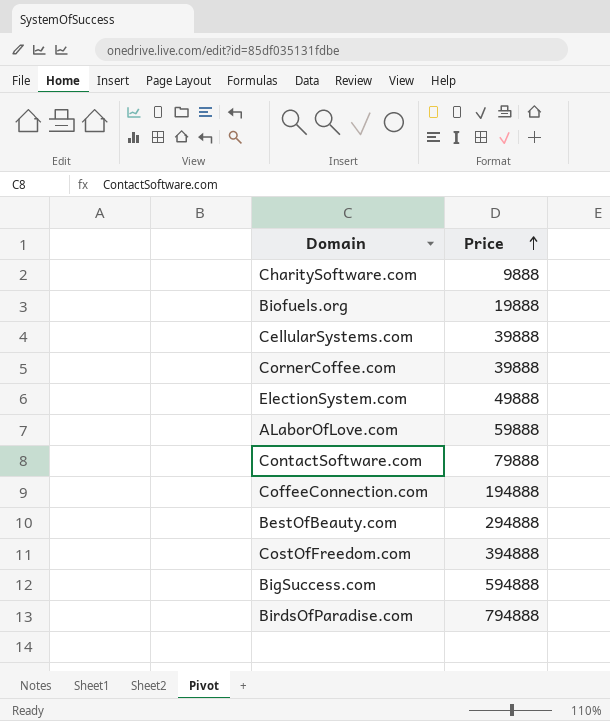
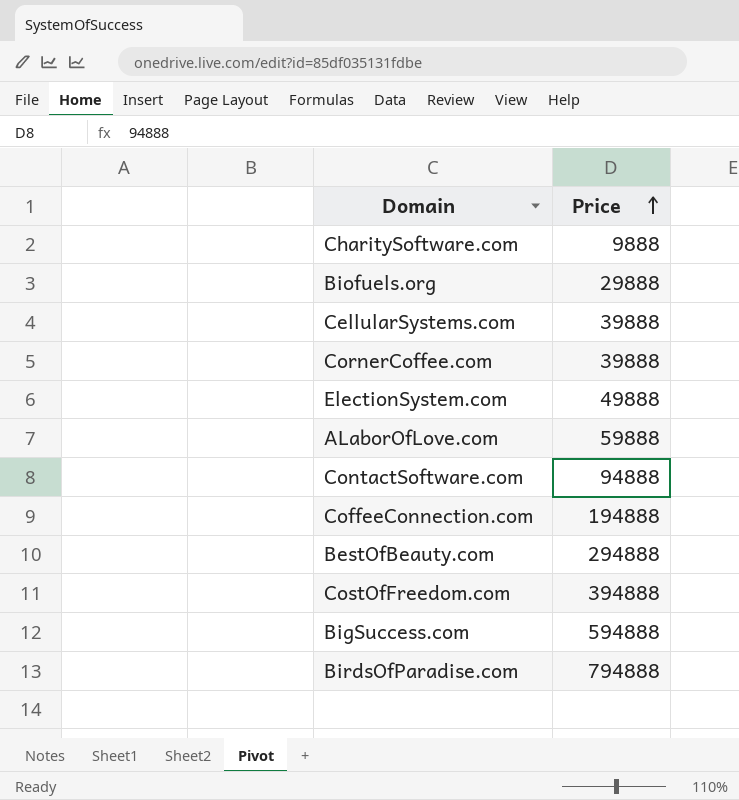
Biofuels.org | Price: 19888 -> 29888
ContactSoftware.com | Price: 79888 -> 94888

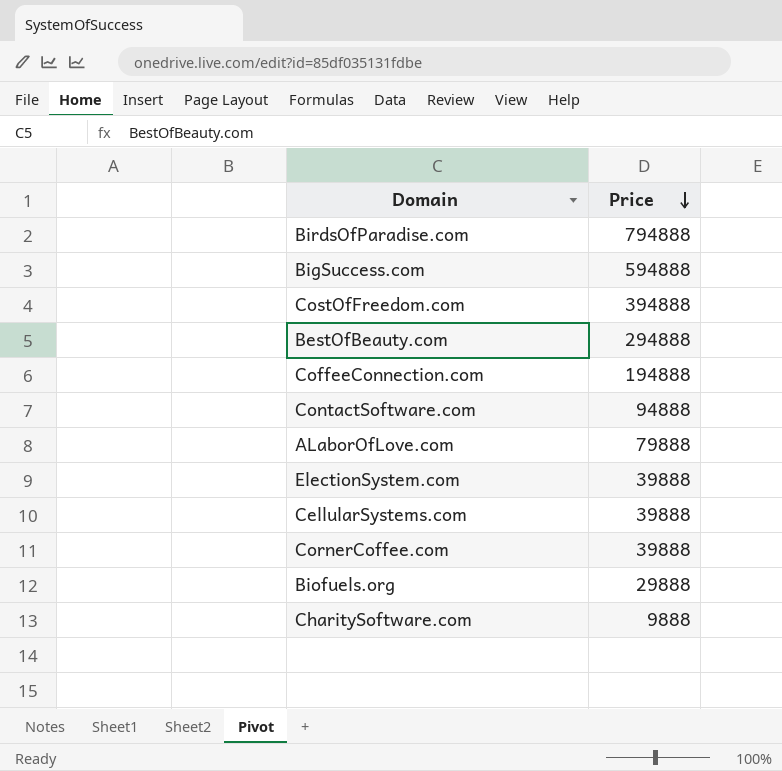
row order: Price ascending -> Price descending
ALaborOfLove.com | Price: 59888 -> 79888
ElectionSystem.com | Price: 49888 -> 39888

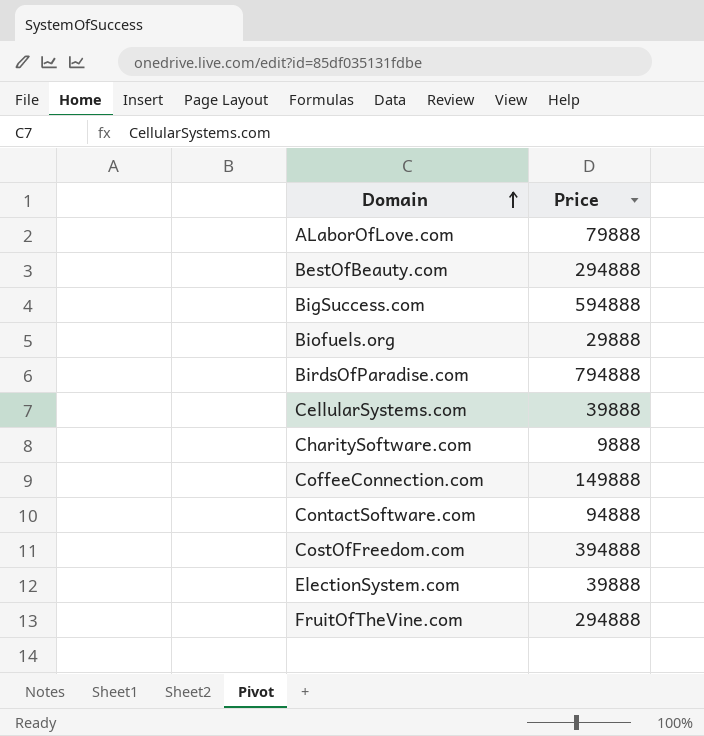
row order: Price descending -> Domain ascending
row CornerCoffee.com: 39888 -> none
CoffeeConnection.com | Price: 194888 -> 149888
row FruitOfTheVine.com: none -> 294888

